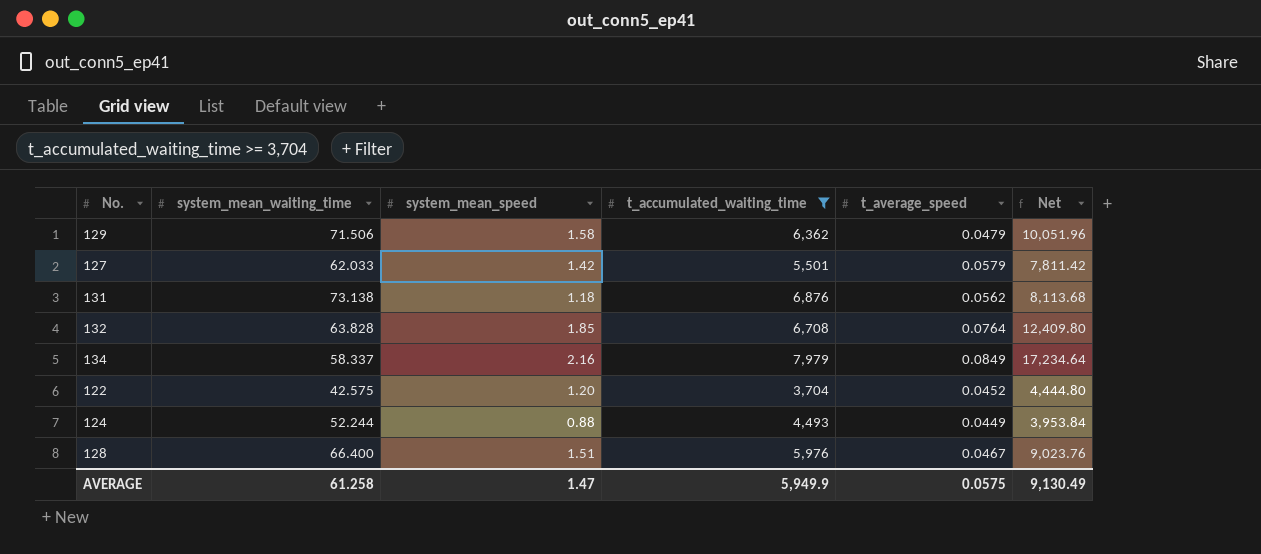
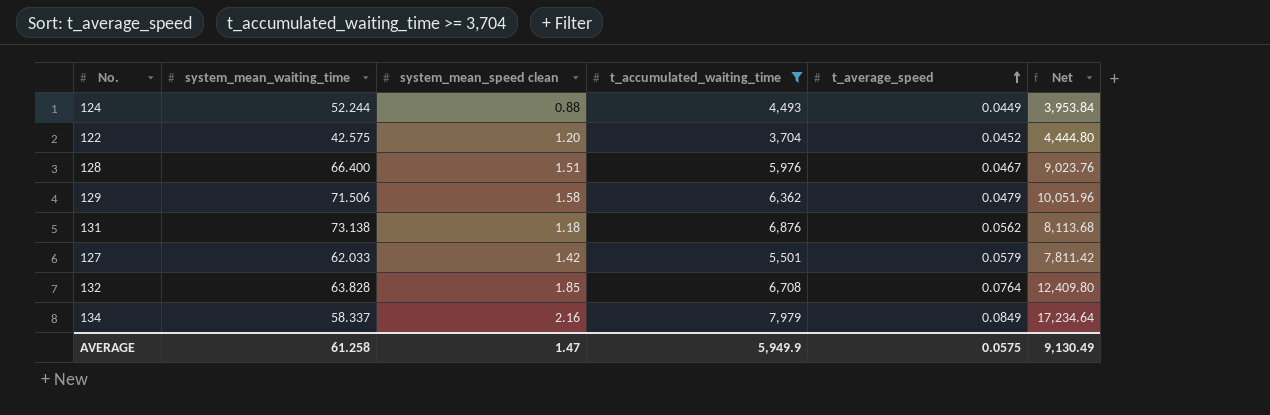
row order: none -> t_average_speed ascending
column name: system_mean_speed -> system_mean_speed clean

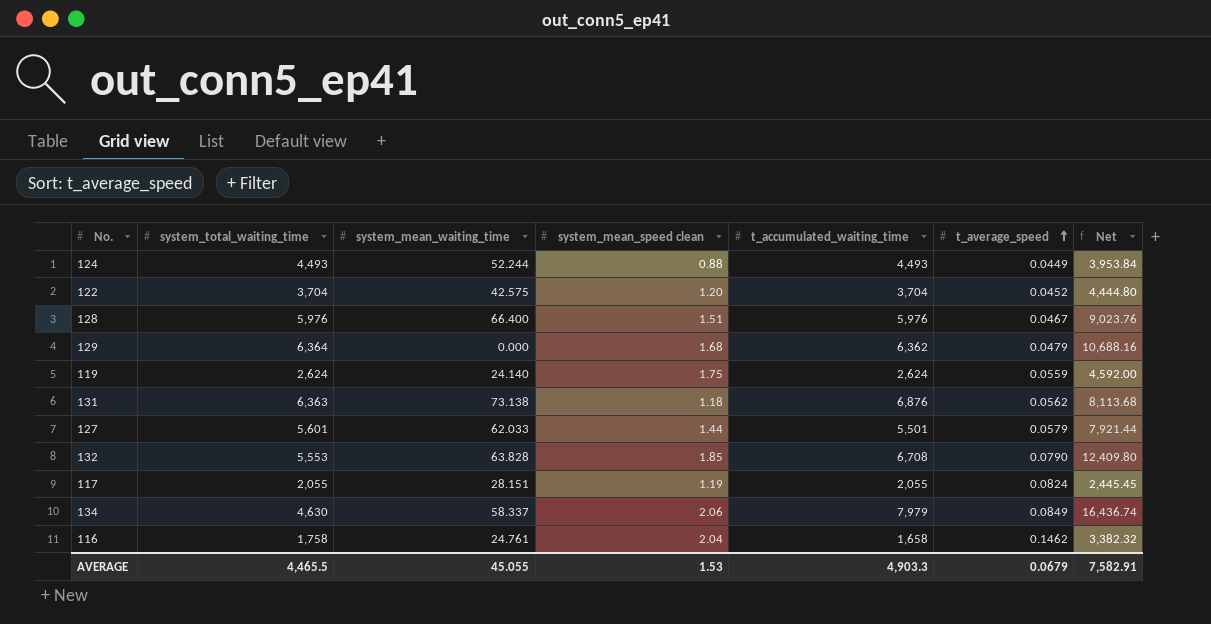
filter: t_accumulated_waiting_time >= 3,704 -> none
column system_total_waiting_time | position: none -> 2
129 | system_mean_waiting_time: 71.506 -> 0.000
129 | system_mean_speed clean: 1.58 -> 1.68
129 | Net: 10,051.96 -> 10,688.16
127 | system_mean_speed clean: 1.42 -> 1.44
127 | Net: 7,811.42 -> 7,921.44
132 | t_average_speed: 0.0764 -> 0.0790
134 | system_mean_speed clean: 2.16 -> 2.06
134 | Net: 17,234.64 -> 16,436.74
AVERAGE | system_mean_waiting_time: 61.258 -> 45.055
AVERAGE | system_mean_speed clean: 1.47 -> 1.53
AVERAGE | t_accumulated_waiting_time: 5,949.9 -> 4,903.3
AVERAGE | t_average_speed: 0.0575 -> 0.0679
AVERAGE | Net: 9,130.49 -> 7,582.91

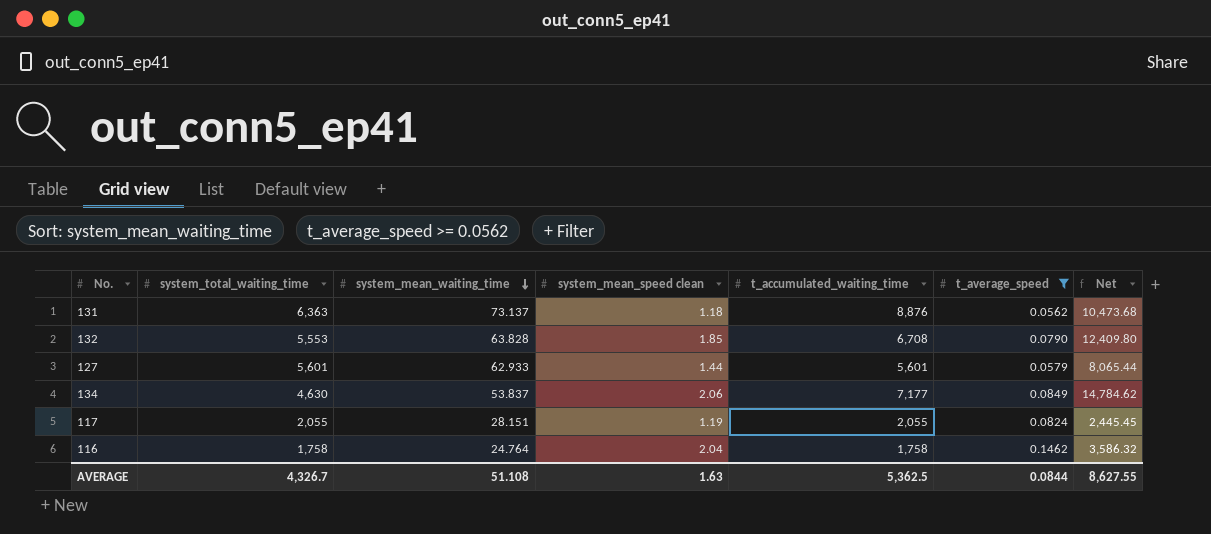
filter: none -> t_average_speed >= 0.0562
row order: t_average_speed ascending -> system_mean_waiting_time descending
131 | system_mean_waiting_time: 73.138 -> 73.137
131 | t_accumulated_waiting_time: 6,876 -> 8,876
131 | Net: 8,113.68 -> 10,473.68
127 | system_mean_waiting_time: 62.033 -> 62.933
127 | t_accumulated_waiting_time: 5,501 -> 5,601
127 | Net: 7,921.44 -> 8,065.44
134 | system_mean_waiting_time: 58.337 -> 53.837
134 | t_accumulated_waiting_time: 7,979 -> 7,177
134 | Net: 16,436.74 -> 14,784.62
116 | system_mean_waiting_time: 24.761 -> 24.764
116 | t_accumulated_waiting_time: 1,658 -> 1,758
116 | Net: 3,382.32 -> 3,586.32
AVERAGE | system_total_waiting_time: 4,465.5 -> 4,326.7
AVERAGE | system_mean_waiting_time: 45.055 -> 51.108
AVERAGE | system_mean_speed clean: 1.53 -> 1.63
AVERAGE | t_accumulated_waiting_time: 4,903.3 -> 5,362.5
AVERAGE | t_average_speed: 0.0679 -> 0.0844
AVERAGE | Net: 7,582.91 -> 8,627.55

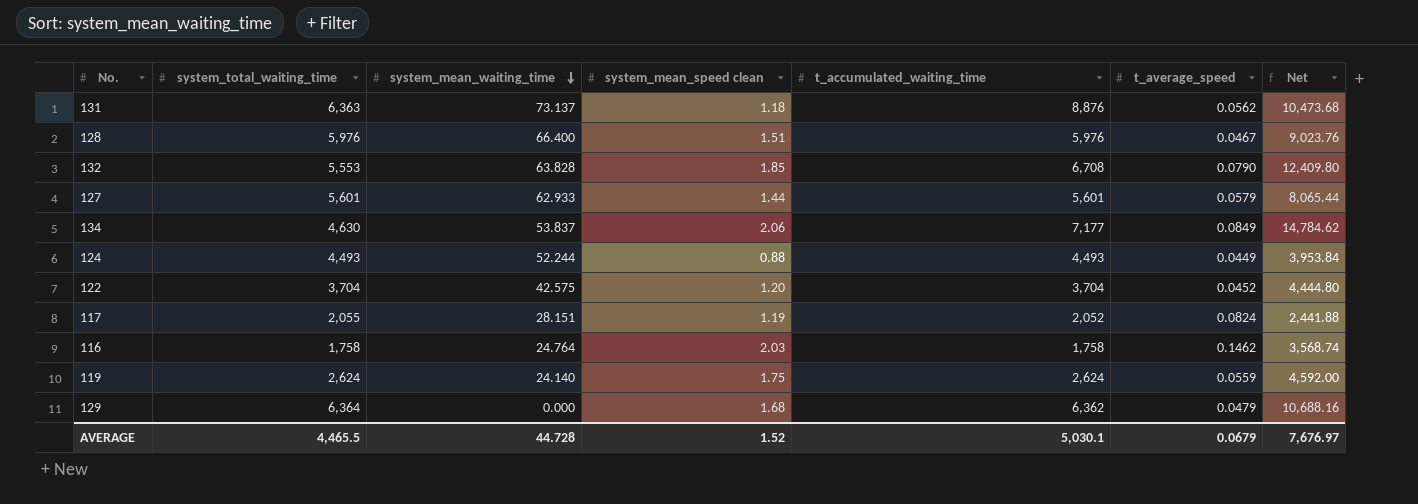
filter: t_average_speed >= 0.0562 -> none
117 | t_accumulated_waiting_time: 2,055 -> 2,052
117 | Net: 2,445.45 -> 2,441.88
116 | system_mean_speed clean: 2.04 -> 2.03
116 | Net: 3,586.32 -> 3,568.74
AVERAGE | system_total_waiting_time: 4,326.7 -> 4,465.5
AVERAGE | system_mean_waiting_time: 51.108 -> 44.728
AVERAGE | system_mean_speed clean: 1.63 -> 1.52
AVERAGE | t_accumulated_waiting_time: 5,362.5 -> 5,030.1
AVERAGE | t_average_speed: 0.0844 -> 0.0679
AVERAGE | Net: 8,627.55 -> 7,676.97

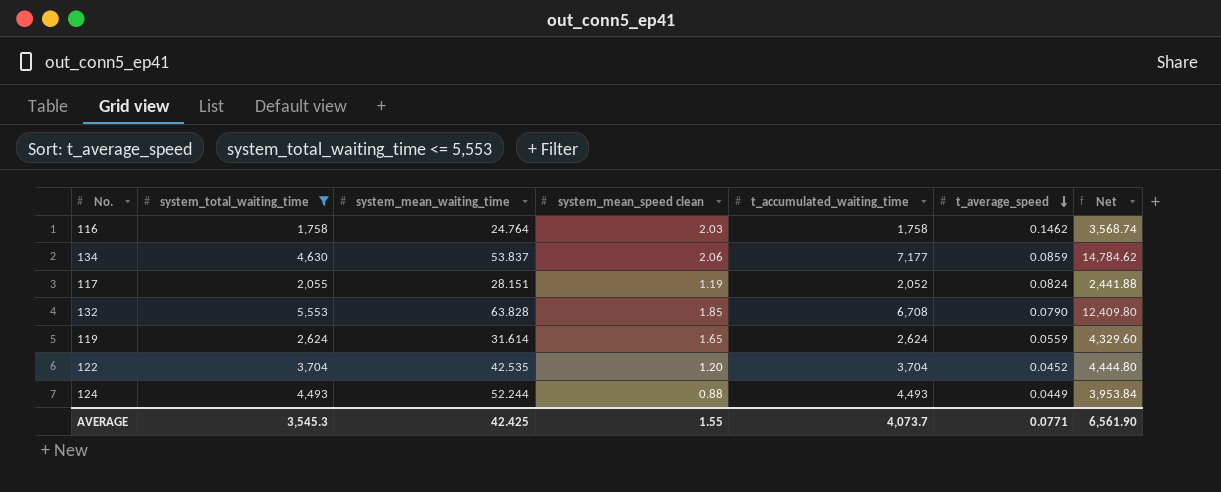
filter: none -> system_total_waiting_time <= 5,553
row order: system_mean_waiting_time descending -> t_average_speed descending
134 | t_average_speed: 0.0849 -> 0.0859
119 | system_mean_waiting_time: 24.140 -> 31.614
119 | system_mean_speed clean: 1.75 -> 1.65
119 | Net: 4,592.00 -> 4,329.60
122 | system_mean_waiting_time: 42.575 -> 42.535
AVERAGE | system_total_waiting_time: 4,465.5 -> 3,545.3
AVERAGE | system_mean_waiting_time: 44.728 -> 42.425
AVERAGE | system_mean_speed clean: 1.52 -> 1.55
AVERAGE | t_accumulated_waiting_time: 5,030.1 -> 4,073.7
AVERAGE | t_average_speed: 0.0679 -> 0.0771
AVERAGE | Net: 7,676.97 -> 6,561.90

